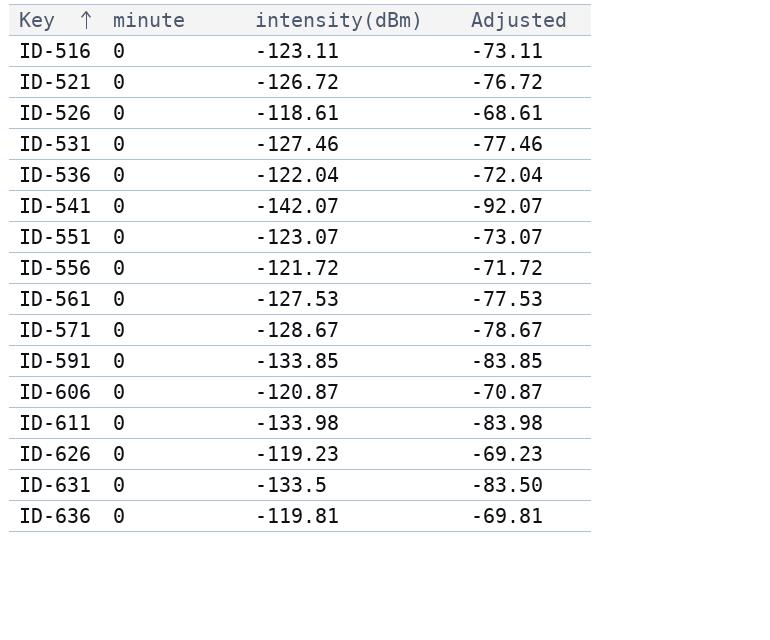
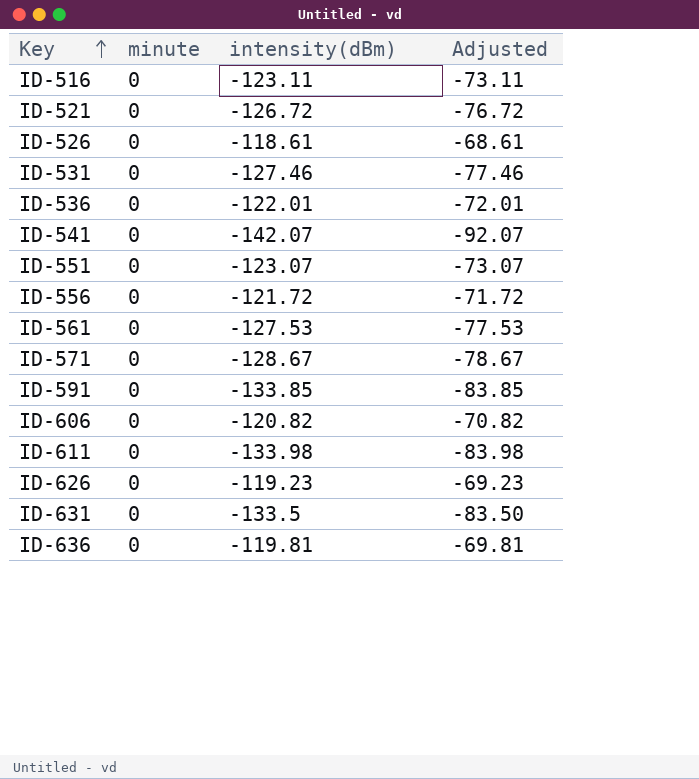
ID-536 | intensity(dBm): -122.04 -> -122.01
ID-536 | Adjusted: -72.04 -> -72.01
ID-606 | intensity(dBm): -120.87 -> -120.82
ID-606 | Adjusted: -70.87 -> -70.82

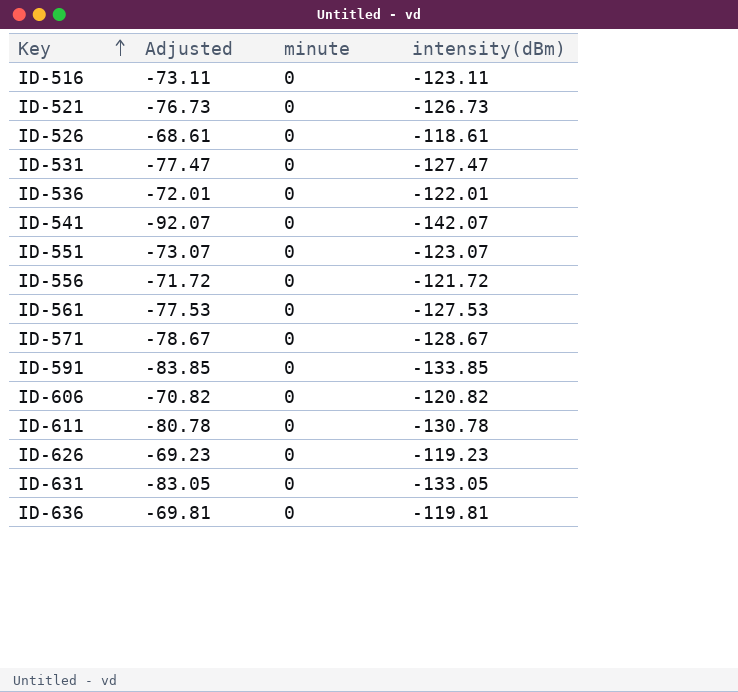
column Adjusted | position: 4 -> 2
ID-521 | Adjusted: -76.72 -> -76.73
ID-521 | intensity(dBm): -126.72 -> -126.73
ID-531 | Adjusted: -77.46 -> -77.47
ID-531 | intensity(dBm): -127.46 -> -127.47
ID-611 | Adjusted: -83.98 -> -80.78
ID-611 | intensity(dBm): -133.98 -> -130.78
ID-631 | Adjusted: -83.50 -> -83.05
ID-631 | intensity(dBm): -133.5 -> -133.05

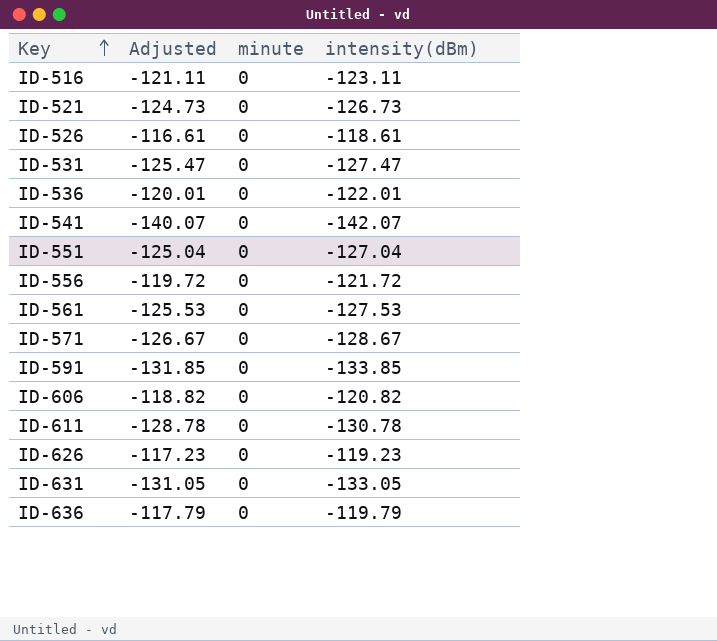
column Adjusted | formula: [intensity(dBm)] + 50 -> [intensity(dBm)] + 2
ID-551 | intensity(dBm): -123.07 -> -127.04
ID-636 | intensity(dBm): -119.81 -> -119.79

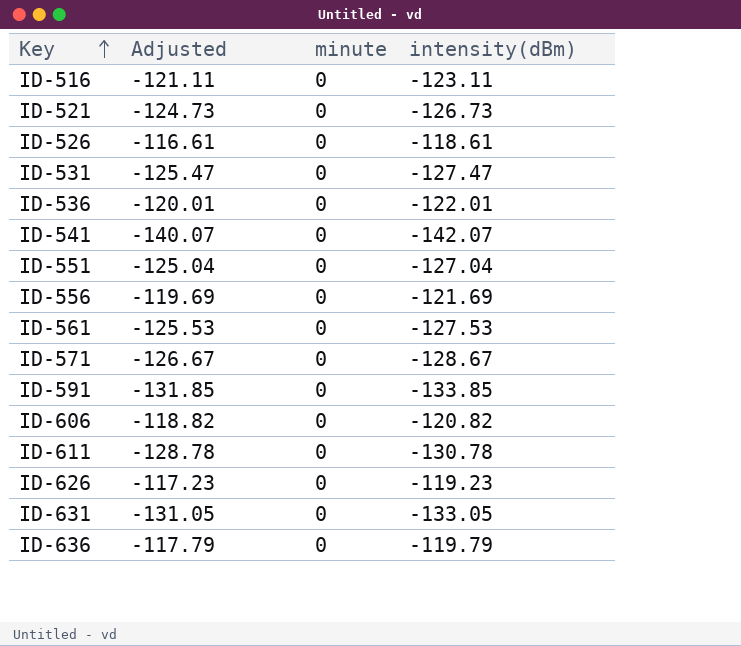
ID-556 | Adjusted: -119.72 -> -119.69
ID-556 | intensity(dBm): -121.72 -> -121.69

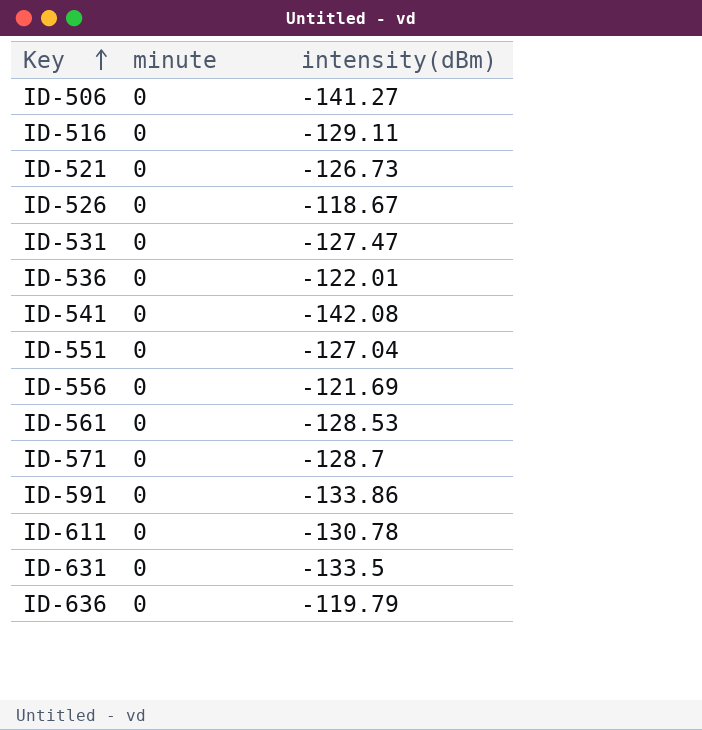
column Adjusted | formula: [intensity(dBm)] + 2 -> none
row ID-606: -118.82 | 0 | -120.82 -> none
row ID-626: -117.23 | 0 | -119.23 -> none
row ID-506: none -> 0 | -141.27
ID-516 | intensity(dBm): -123.11 -> -129.11
ID-526 | intensity(dBm): -118.61 -> -118.67
ID-541 | intensity(dBm): -142.07 -> -142.08
ID-561 | intensity(dBm): -127.53 -> -128.53
ID-571 | intensity(dBm): -128.67 -> -128.7
ID-591 | intensity(dBm): -133.85 -> -133.86
ID-631 | intensity(dBm): -133.05 -> -133.5

